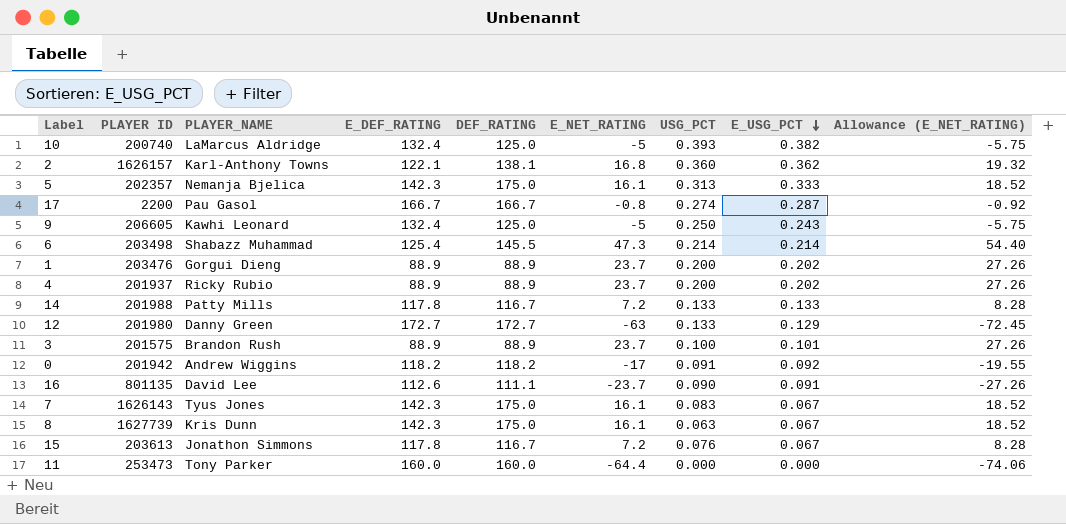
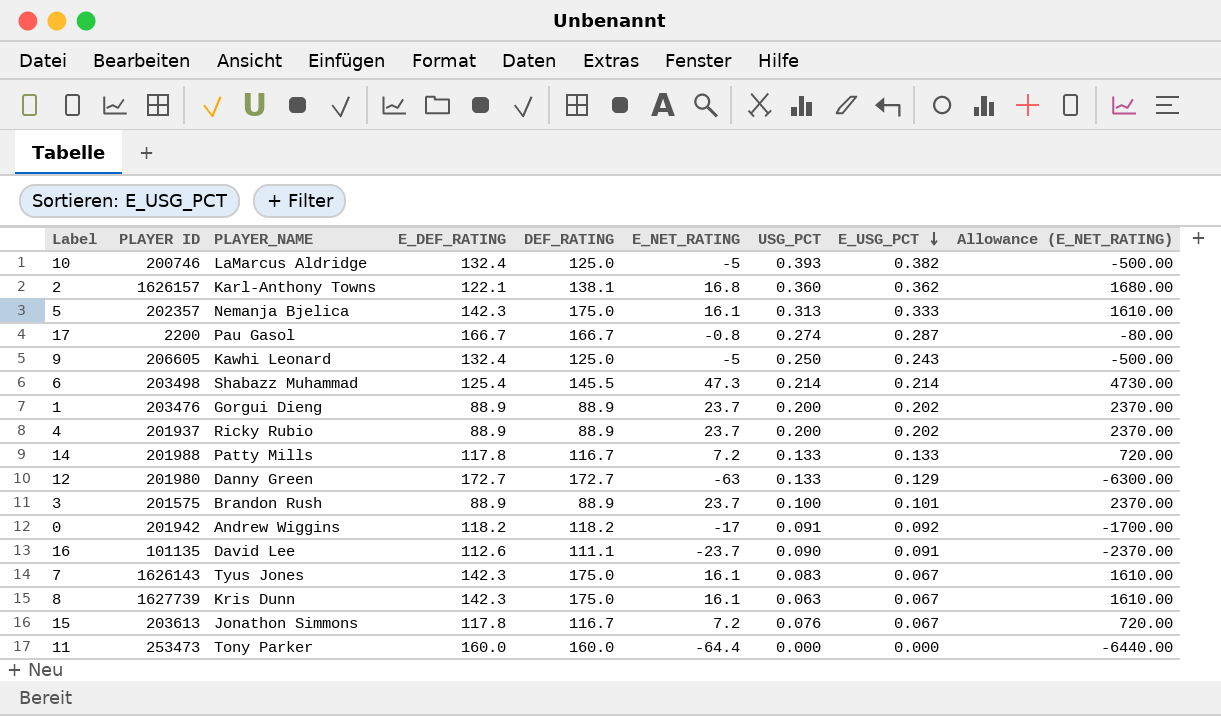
column Allowance (E_NET_RATING) | formula: [E_NET_RATING] * 1.15 -> [E_NET_RATING] * 100
10 | PLAYER ID: 200740 -> 200746
16 | PLAYER ID: 801135 -> 101135

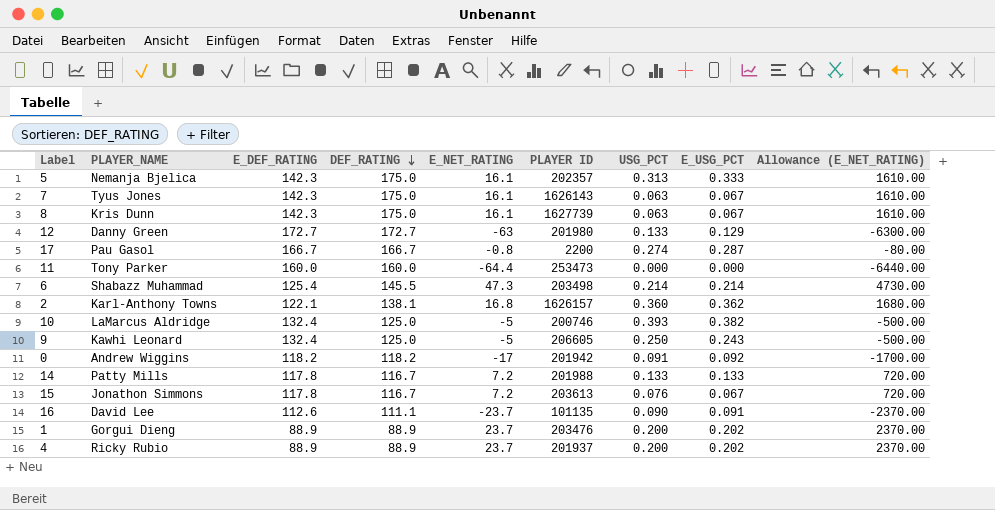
row order: E_USG_PCT descending -> DEF_RATING descending
column PLAYER ID | position: 2 -> 6
row 3: 201575 | Brandon Rush | 88.9 | 88.9 | 23.7 | 0.100 | 0.101 | 2370.00 -> none
7 | USG_PCT: 0.083 -> 0.063

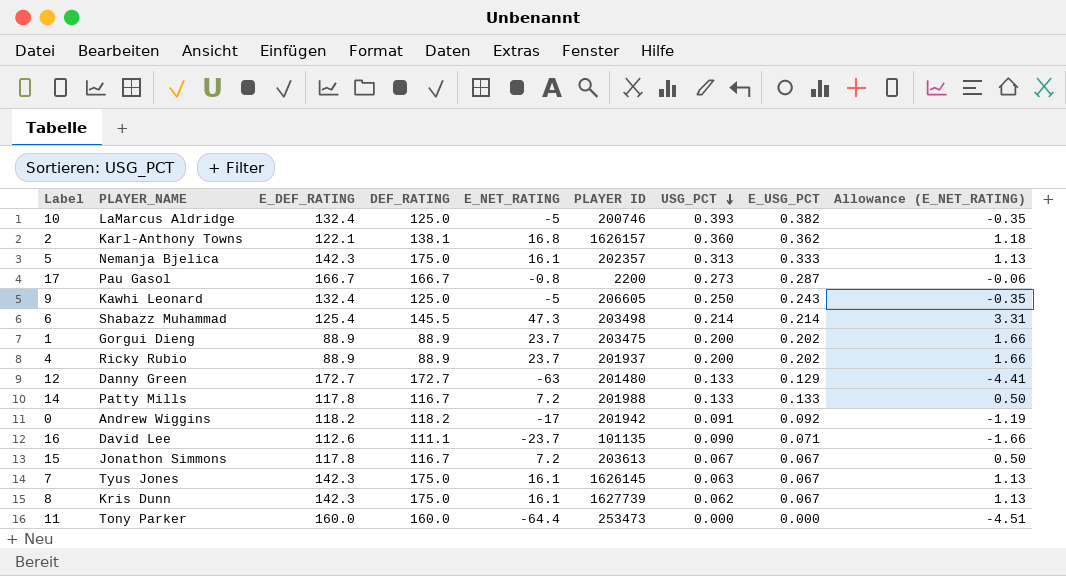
row order: DEF_RATING descending -> USG_PCT descending
column Allowance (E_NET_RATING) | formula: [E_NET_RATING] * 100 -> [E_NET_RATING] * 0.07
17 | USG_PCT: 0.274 -> 0.273
1 | PLAYER ID: 203476 -> 203475
12 | PLAYER ID: 201980 -> 201480
16 | E_USG_PCT: 0.091 -> 0.071
15 | USG_PCT: 0.076 -> 0.067
7 | PLAYER ID: 1626143 -> 1626145
8 | USG_PCT: 0.063 -> 0.062

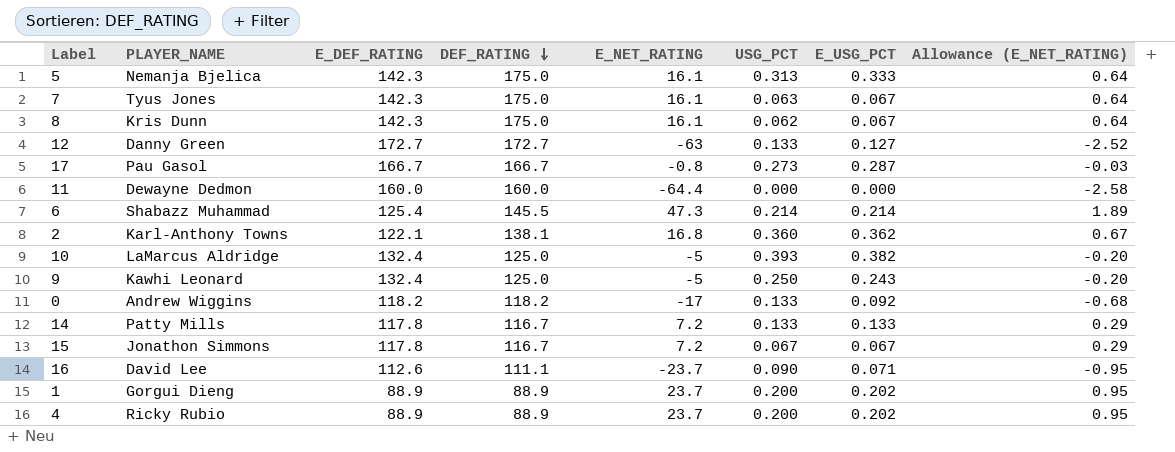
row order: USG_PCT descending -> DEF_RATING descending
column PLAYER ID | position: 6 -> none
column Allowance (E_NET_RATING) | formula: [E_NET_RATING] * 0.07 -> [E_NET_RATING] * 0.04
12 | E_USG_PCT: 0.129 -> 0.127
11 | PLAYER_NAME: Tony Parker -> Dewayne Dedmon
0 | USG_PCT: 0.091 -> 0.133

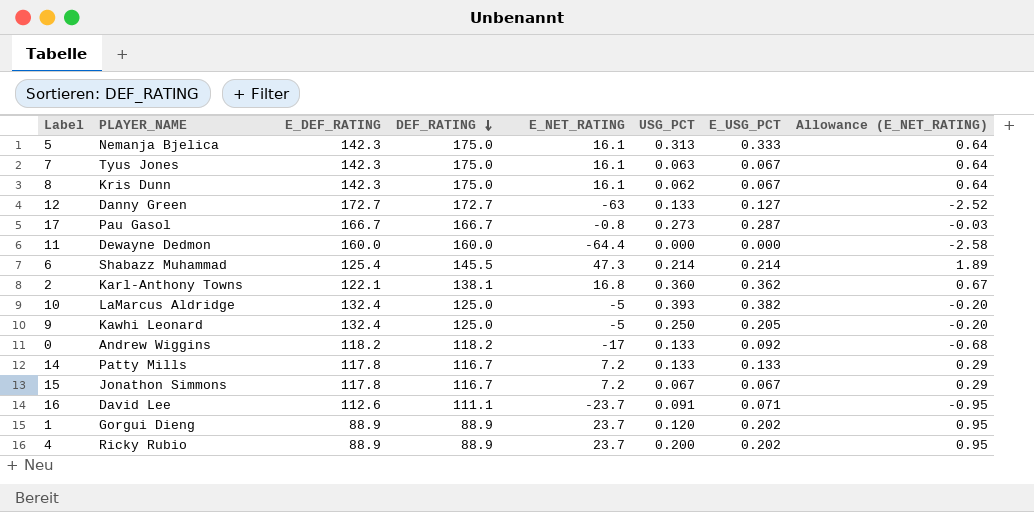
9 | E_USG_PCT: 0.243 -> 0.205
16 | USG_PCT: 0.090 -> 0.091
1 | USG_PCT: 0.200 -> 0.120

